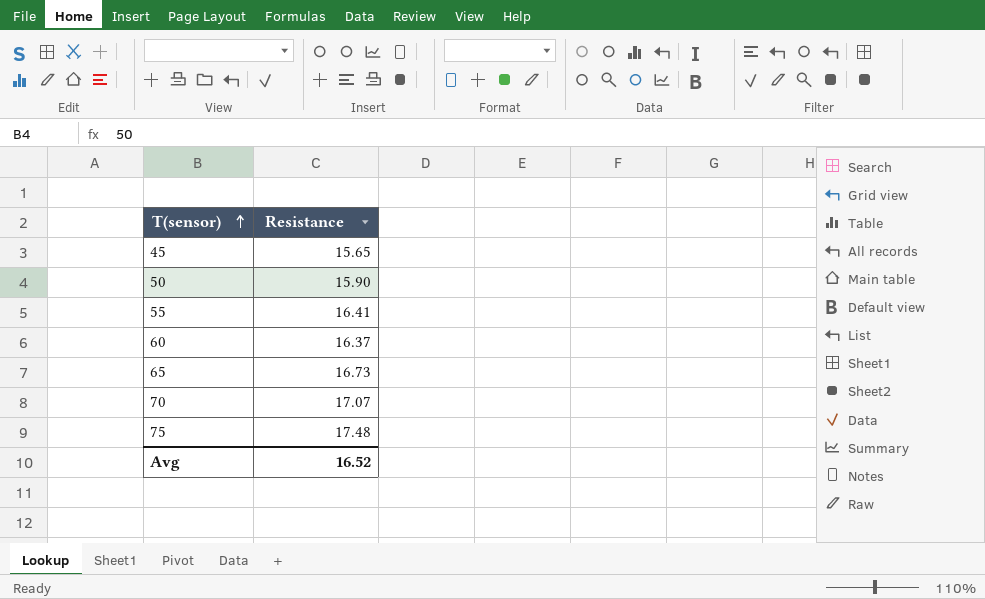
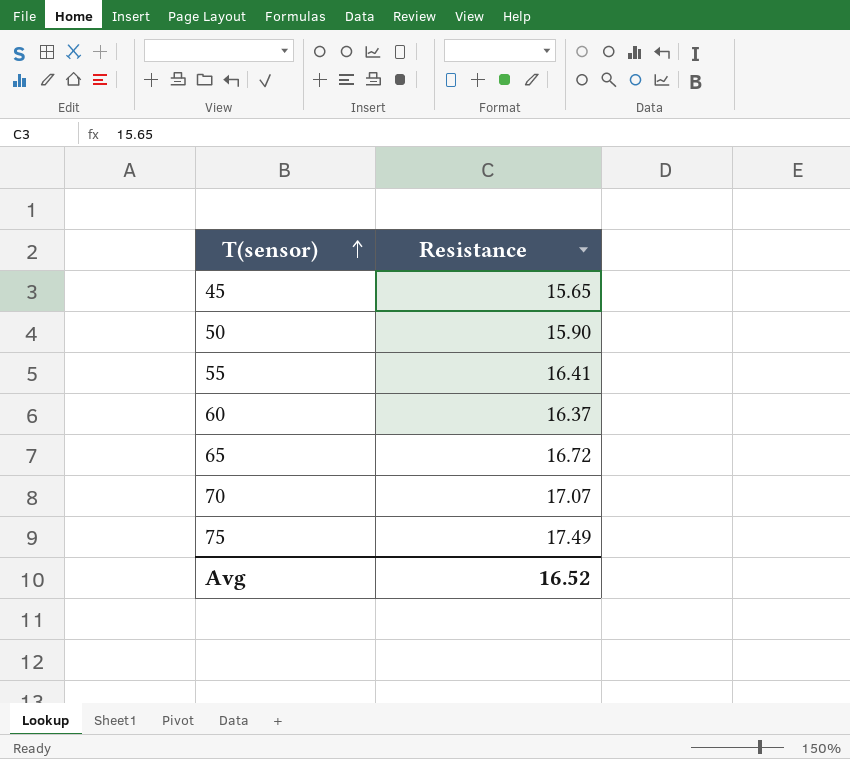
65 | Resistance: 16.73 -> 16.72
75 | Resistance: 17.48 -> 17.49

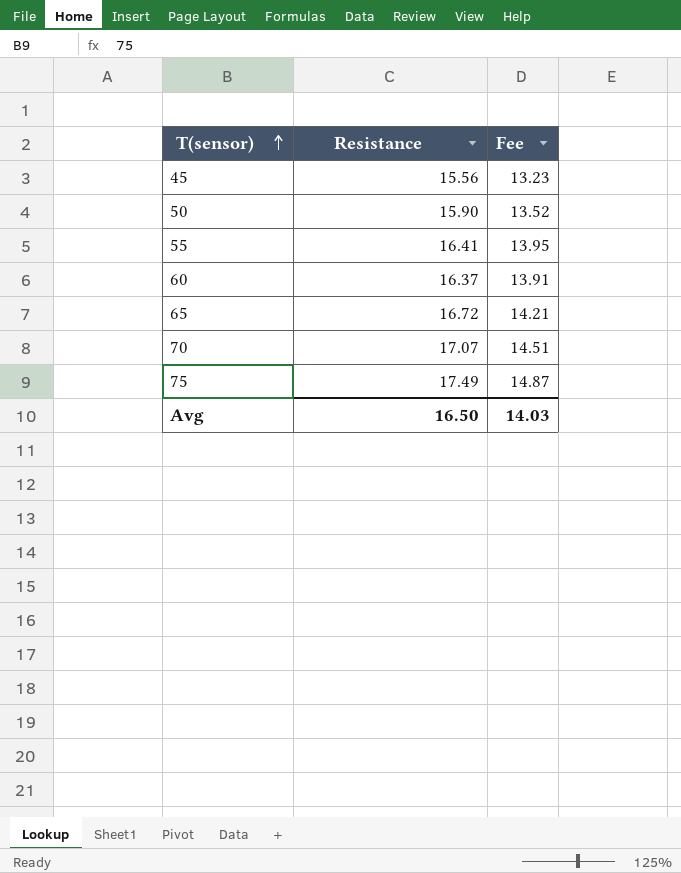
column Fee | formula: none -> [Resistance] * 0.85
45 | Resistance: 15.65 -> 15.56
Avg | Resistance: 16.52 -> 16.50

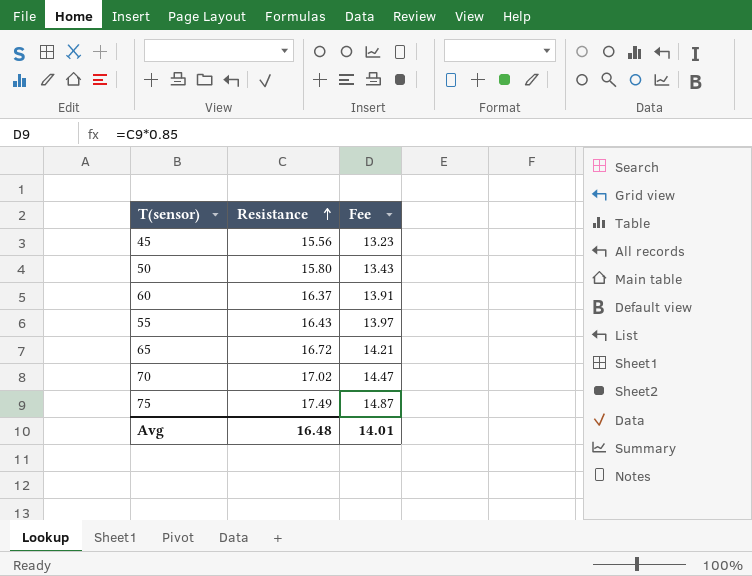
row order: T(sensor) ascending -> Resistance ascending
50 | Resistance: 15.90 -> 15.80
50 | Fee: 13.52 -> 13.43
55 | Resistance: 16.41 -> 16.43
55 | Fee: 13.95 -> 13.97
70 | Resistance: 17.07 -> 17.02
70 | Fee: 14.51 -> 14.47
Avg | Resistance: 16.50 -> 16.48
Avg | Fee: 14.03 -> 14.01

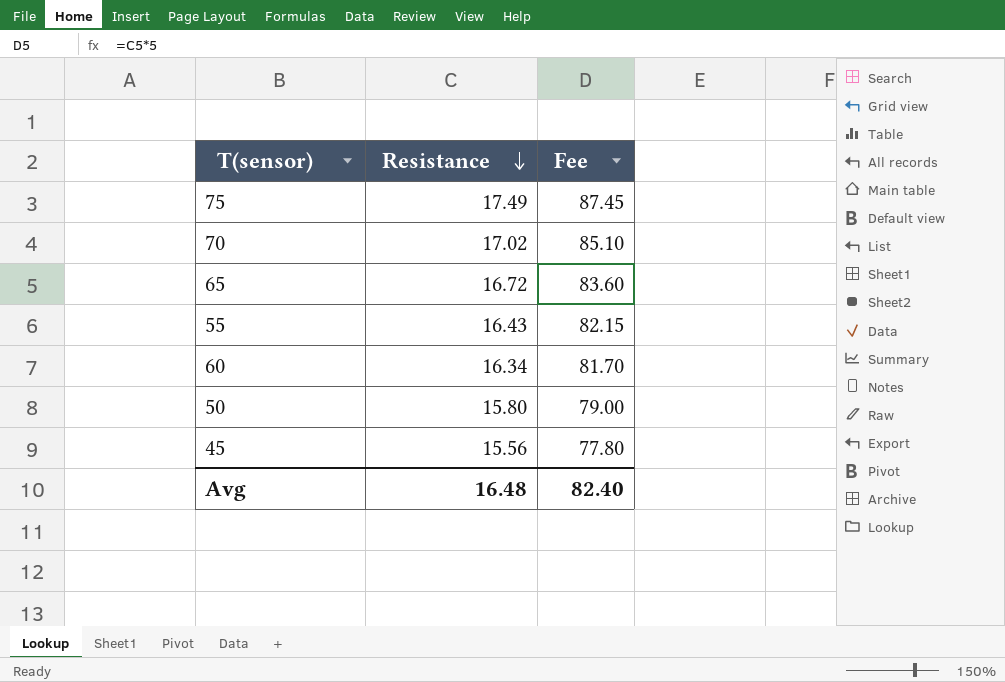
row order: Resistance ascending -> Resistance descending
column Fee | formula: [Resistance] * 0.85 -> [Resistance] * 5
60 | Resistance: 16.37 -> 16.34
Avg | Fee: 14.01 -> 82.40

